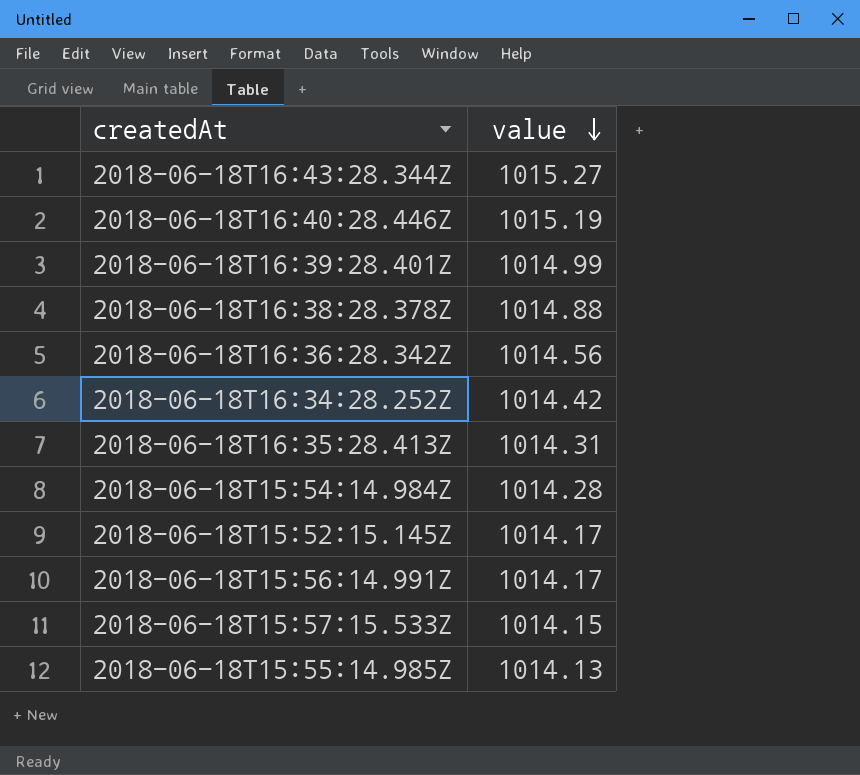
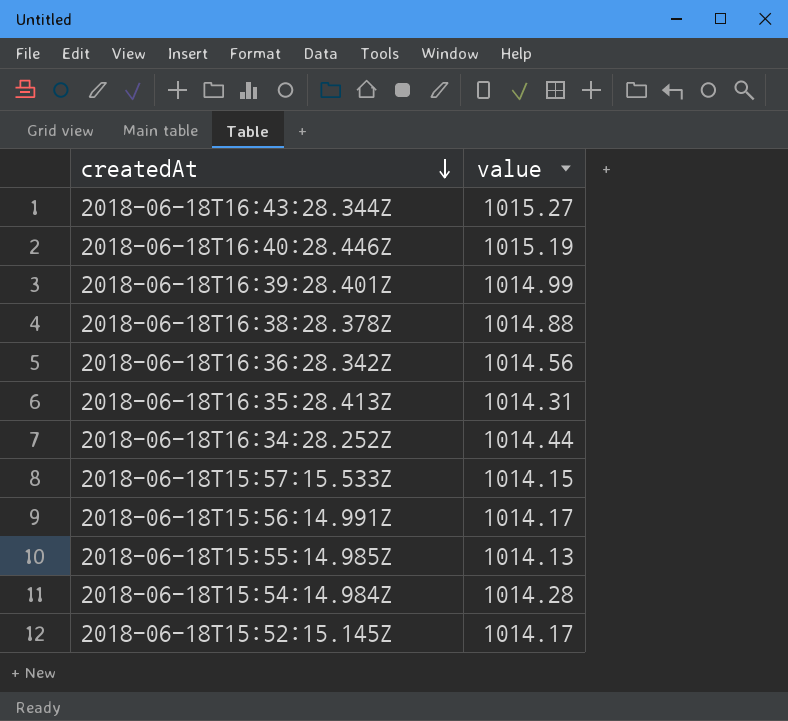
row order: value descending -> createdAt descending
2018-06-18T16:34:28.252Z | value: 1014.42 -> 1014.44

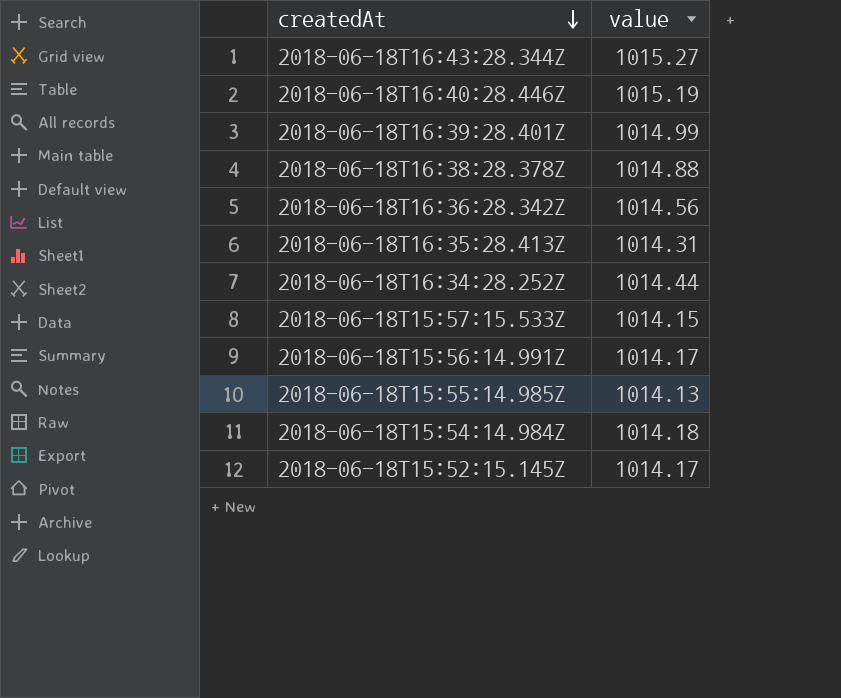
2018-06-18T15:54:14.984Z | value: 1014.28 -> 1014.18

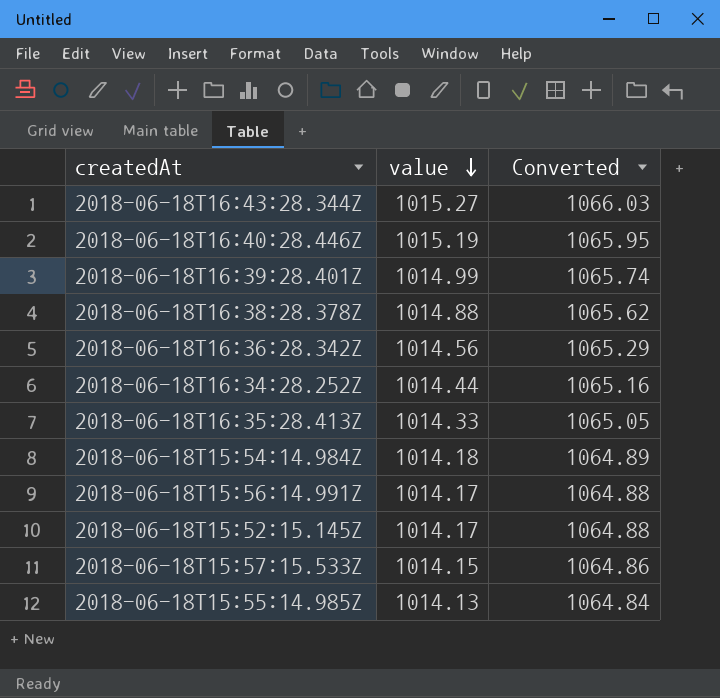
row order: createdAt descending -> value descending
column Converted | formula: none -> [value] * 1.05
2018-06-18T16:35:28.413Z | value: 1014.31 -> 1014.33

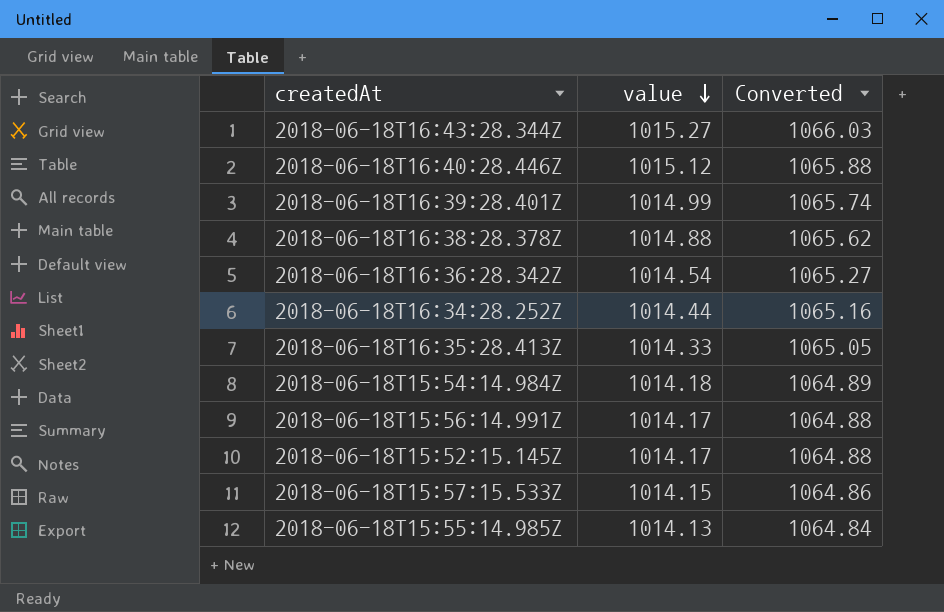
2018-06-18T16:40:28.446Z | value: 1015.19 -> 1015.12
2018-06-18T16:40:28.446Z | Converted: 1065.95 -> 1065.88
2018-06-18T16:36:28.342Z | value: 1014.56 -> 1014.54
2018-06-18T16:36:28.342Z | Converted: 1065.29 -> 1065.27

